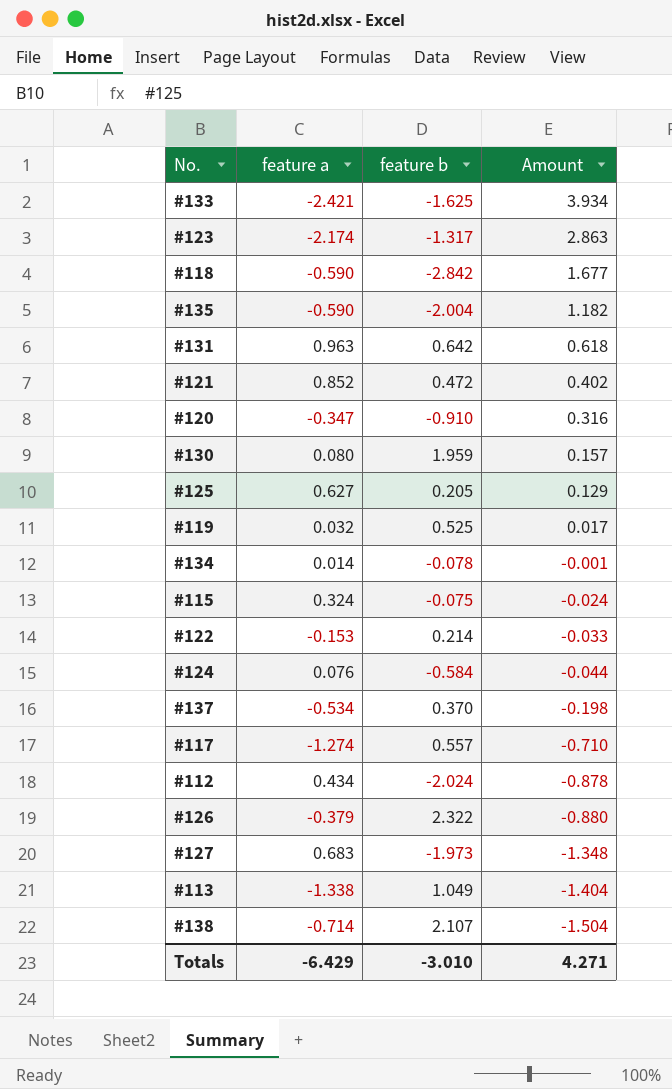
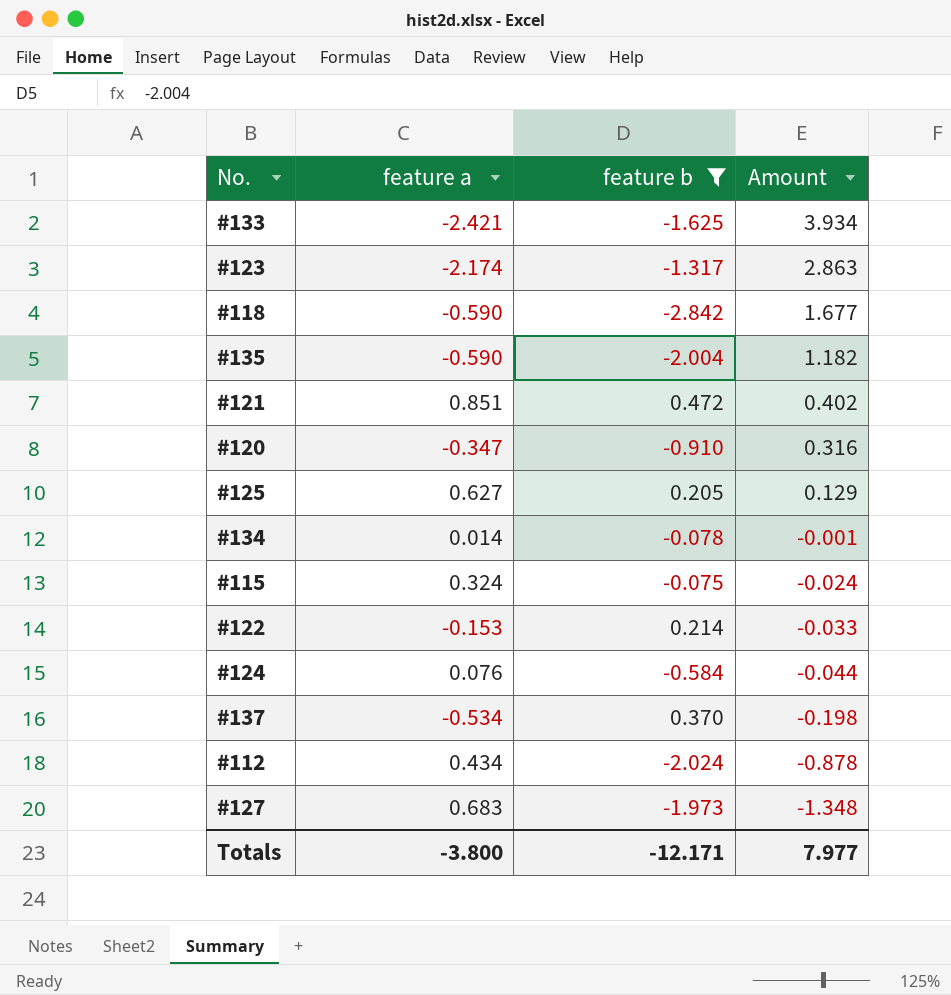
filter: none -> feature b <= 0.472
#121 | feature a: 0.852 -> 0.851
Totals | feature a: -6.429 -> -3.800
Totals | feature b: -3.010 -> -12.171
Totals | Amount: 4.271 -> 7.977

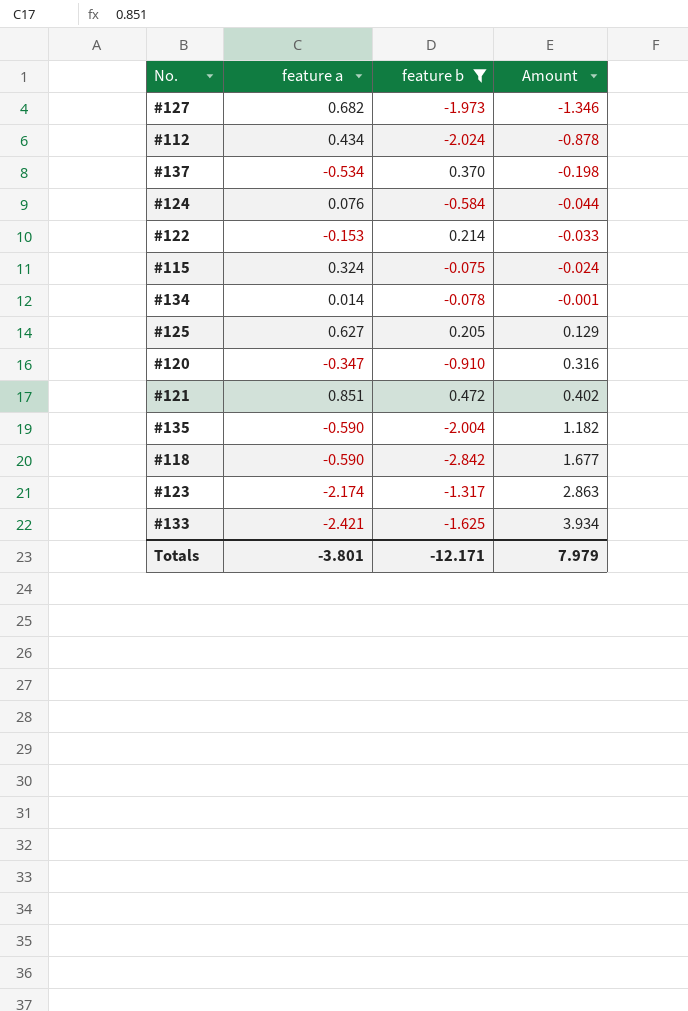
row order: Amount descending -> Amount ascending
#127 | feature a: 0.683 -> 0.682
#127 | Amount: -1.348 -> -1.346
Totals | feature a: -3.800 -> -3.801
Totals | Amount: 7.977 -> 7.979

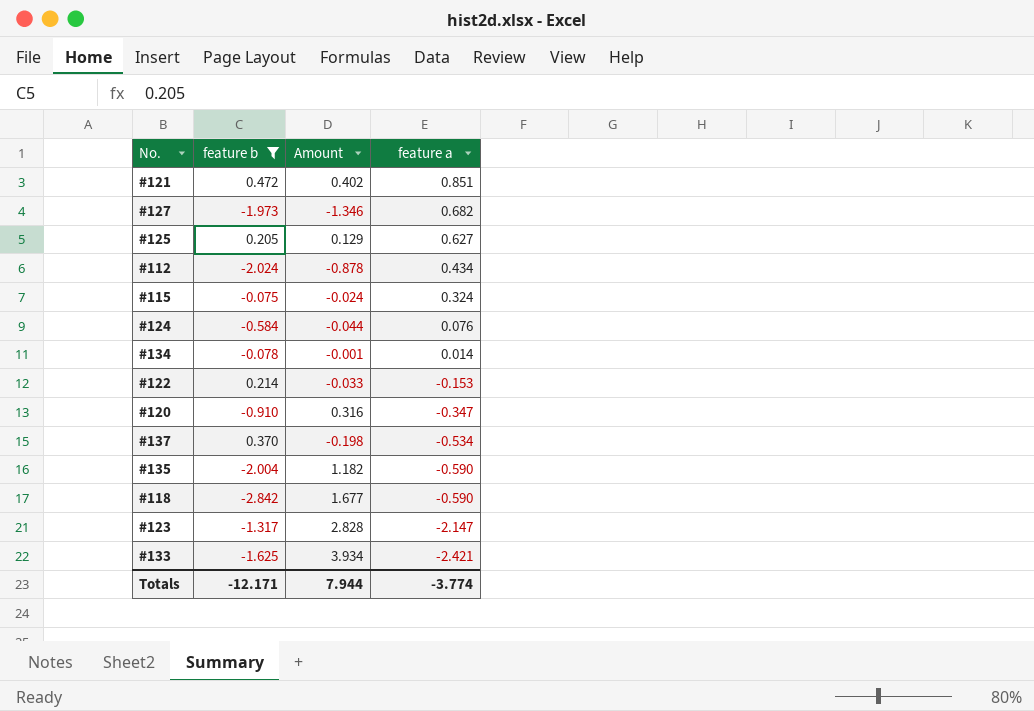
row order: Amount ascending -> feature a descending
column feature a | position: 2 -> 4
#123 | Amount: 2.863 -> 2.828
#123 | feature a: -2.174 -> -2.147
Totals | Amount: 7.979 -> 7.944
Totals | feature a: -3.801 -> -3.774

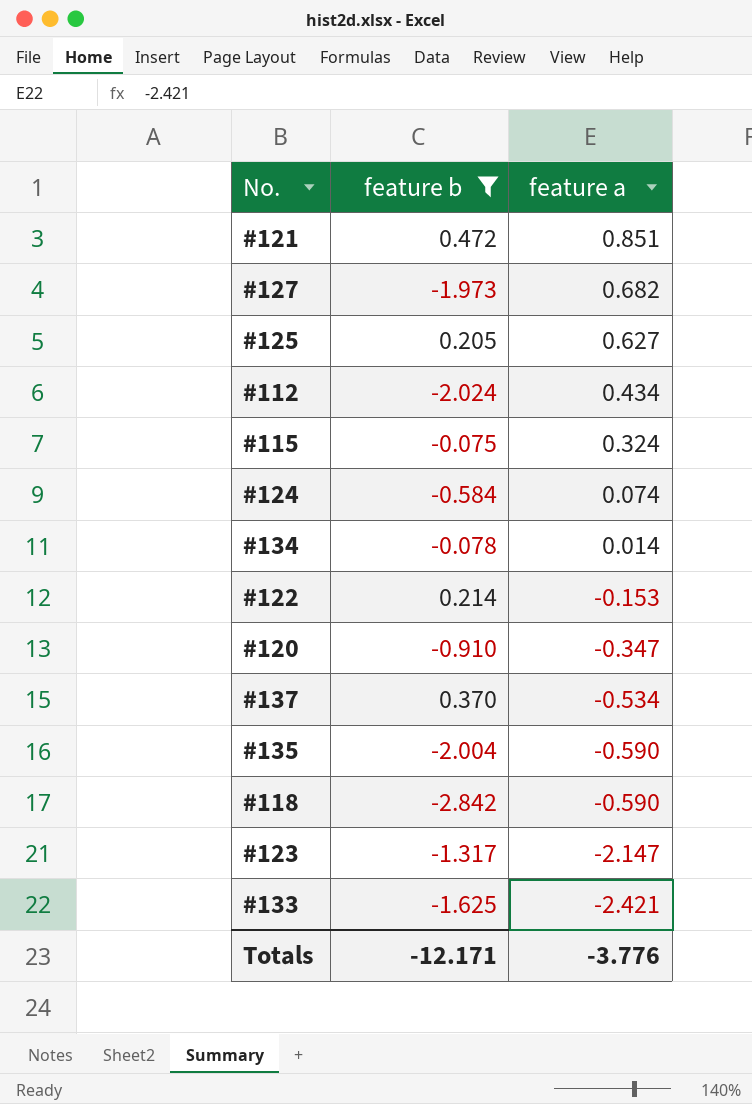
column Amount | formula: [feature b] * [feature a] -> none
#124 | feature a: 0.076 -> 0.074
Totals | feature a: -3.774 -> -3.776

